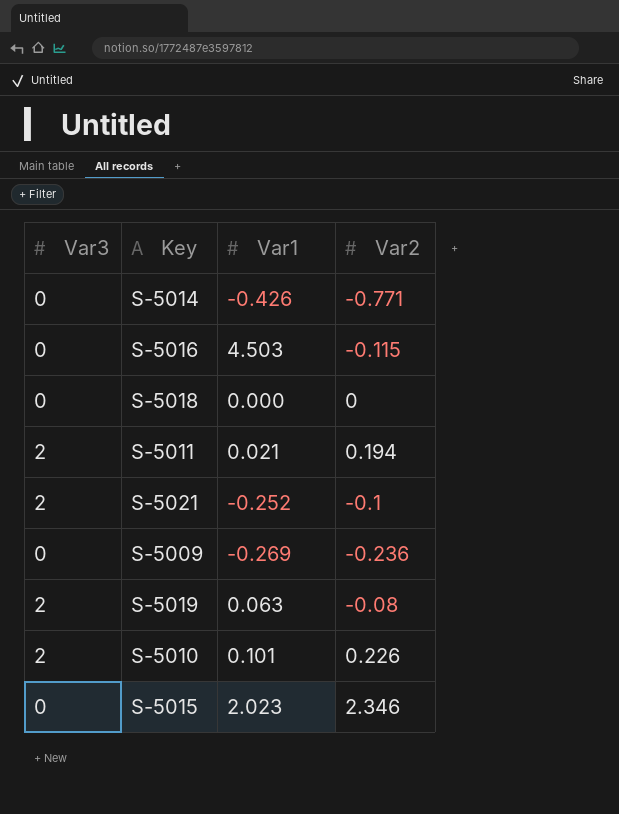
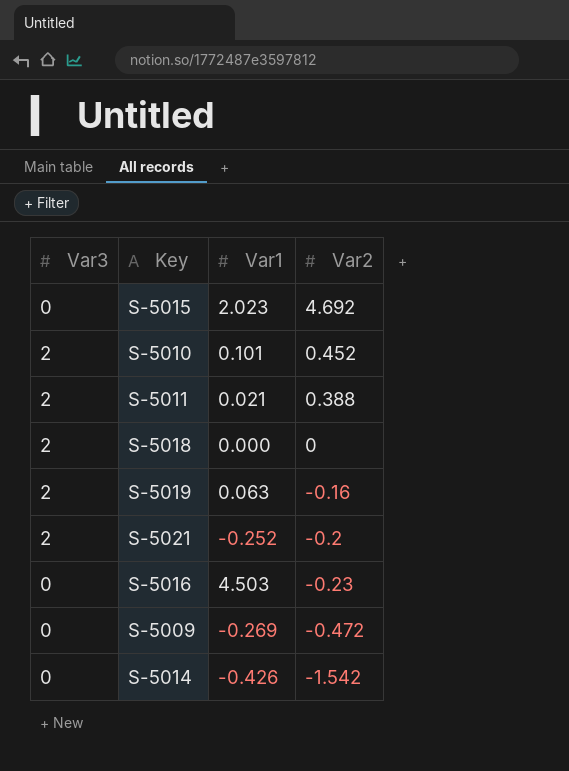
row order: none -> Var2 descending
S-5015 | Var2: 2.346 -> 4.692
S-5010 | Var2: 0.226 -> 0.452
S-5011 | Var2: 0.194 -> 0.388
S-5018 | Var3: 0 -> 2
S-5019 | Var2: -0.08 -> -0.16
S-5021 | Var2: -0.1 -> -0.2
S-5016 | Var2: -0.115 -> -0.23
S-5009 | Var2: -0.236 -> -0.472
S-5014 | Var2: -0.771 -> -1.542

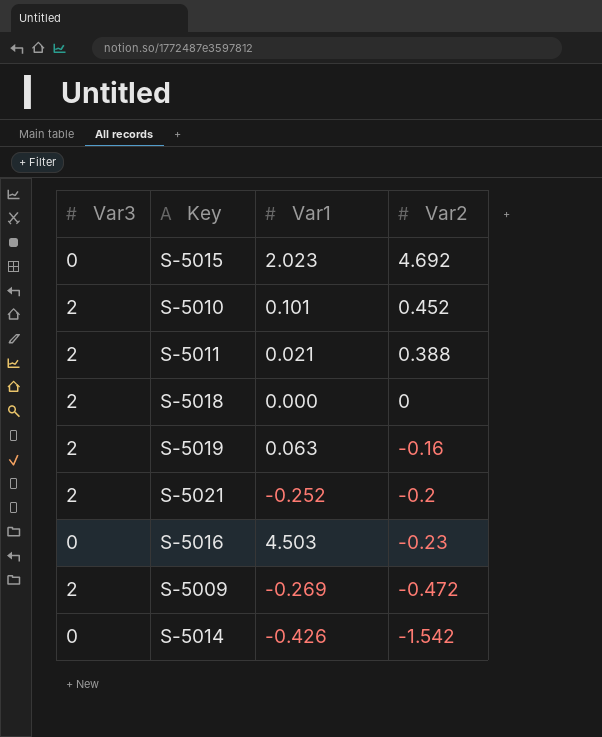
S-5009 | Var3: 0 -> 2

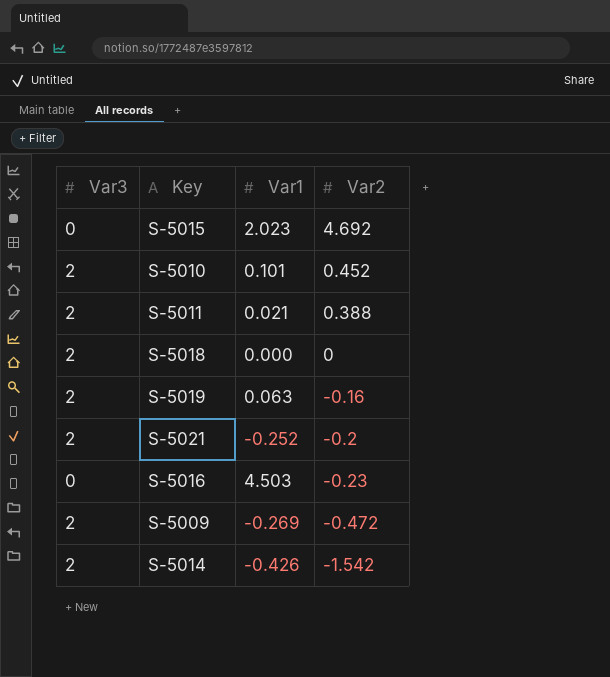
S-5014 | Var3: 0 -> 2

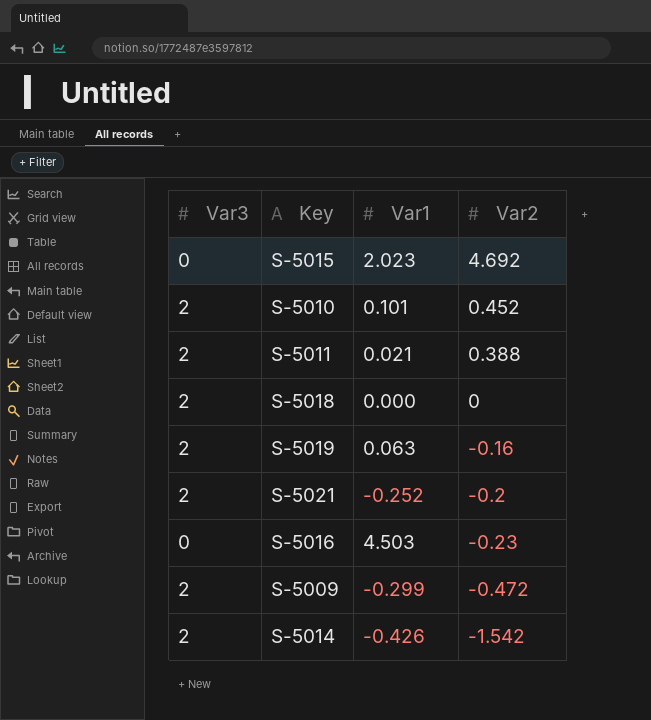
S-5009 | Var1: -0.269 -> -0.299

